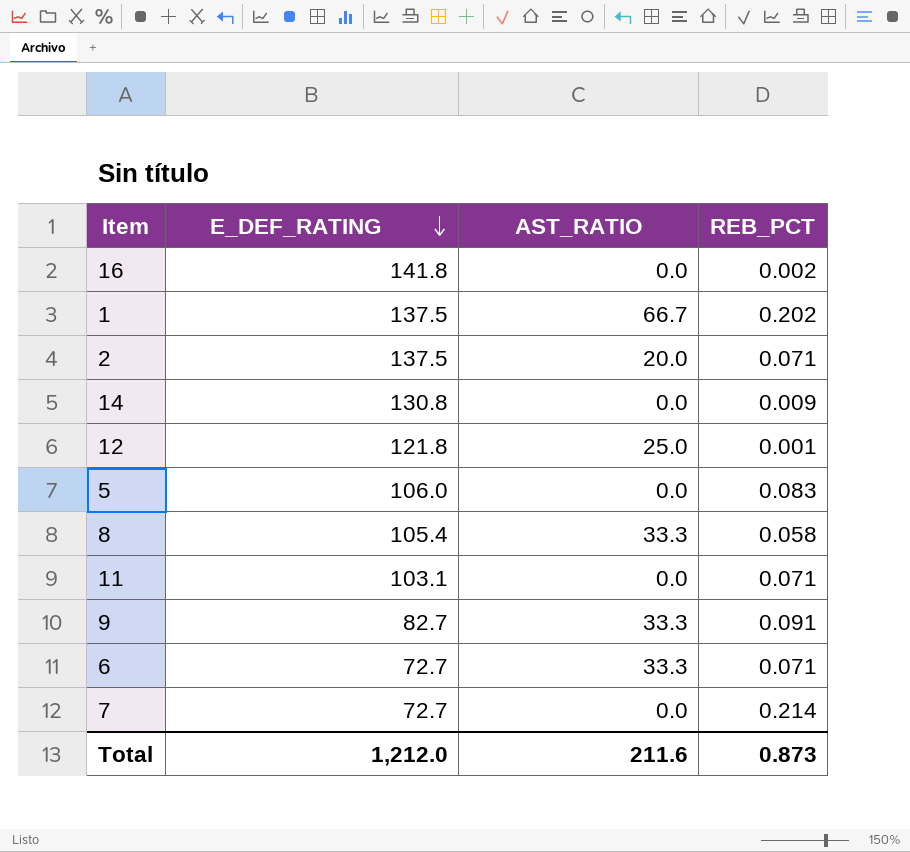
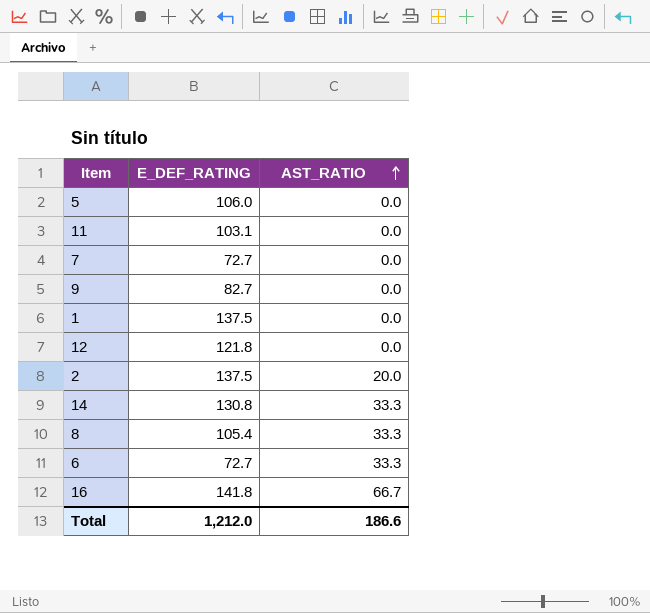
row order: E_DEF_RATING descending -> AST_RATIO ascending
column REB_PCT | position: 4 -> none
9 | AST_RATIO: 33.3 -> 0.0
1 | AST_RATIO: 66.7 -> 0.0
12 | AST_RATIO: 25.0 -> 0.0
14 | AST_RATIO: 0.0 -> 33.3
16 | AST_RATIO: 0.0 -> 66.7
Total | AST_RATIO: 211.6 -> 186.6

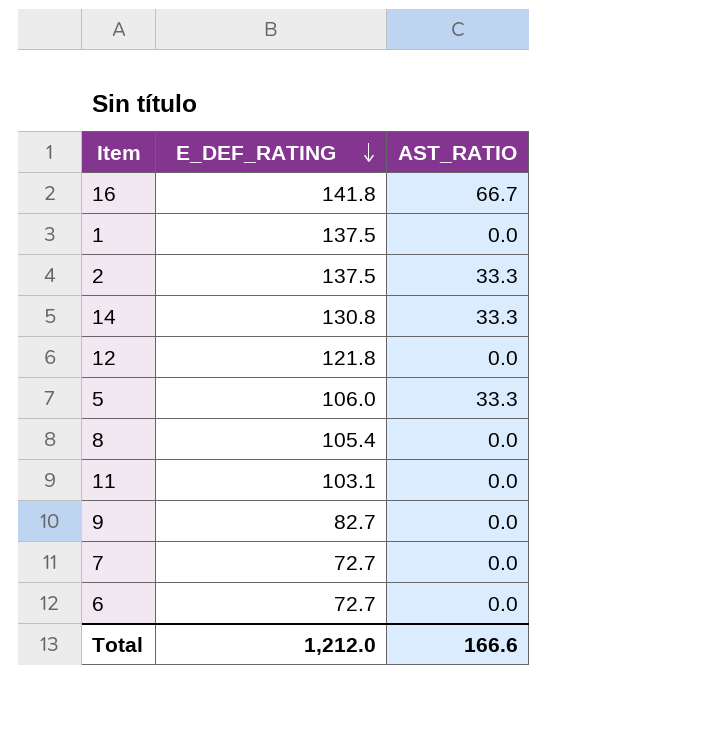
row order: AST_RATIO ascending -> E_DEF_RATING descending
2 | AST_RATIO: 20.0 -> 33.3
5 | AST_RATIO: 0.0 -> 33.3
8 | AST_RATIO: 33.3 -> 0.0
6 | AST_RATIO: 33.3 -> 0.0
Total | AST_RATIO: 186.6 -> 166.6

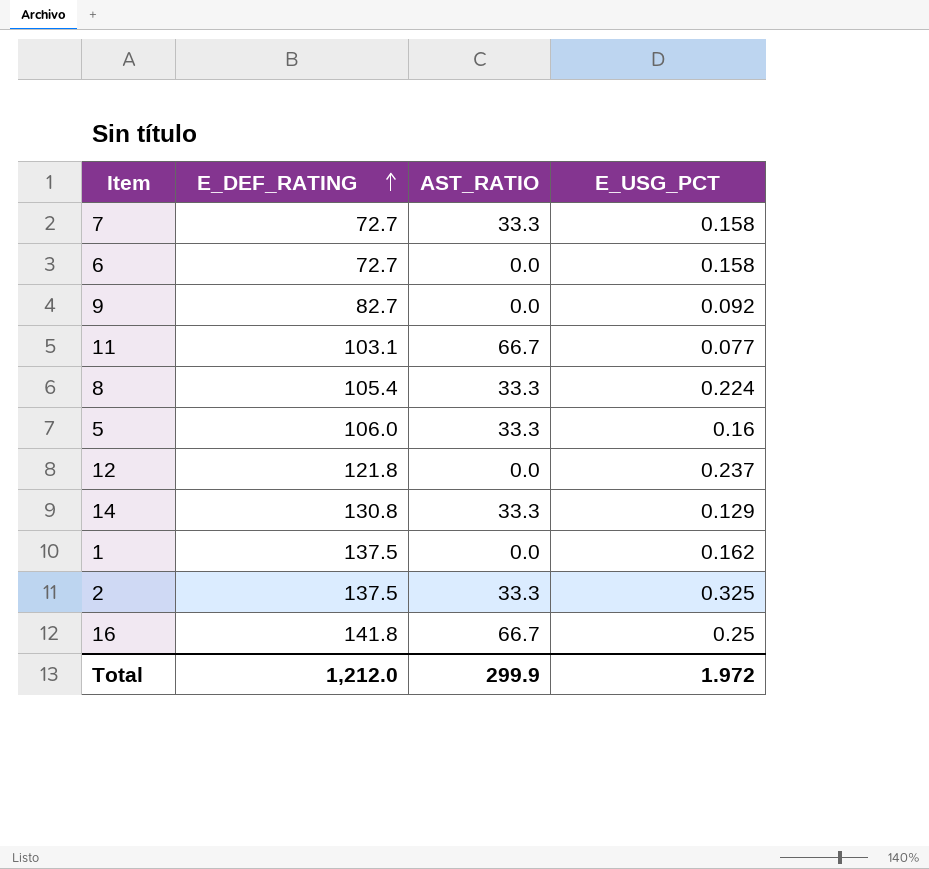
row order: E_DEF_RATING descending -> E_DEF_RATING ascending
column E_USG_PCT | position: none -> 4
7 | AST_RATIO: 0.0 -> 33.3
11 | AST_RATIO: 0.0 -> 66.7
8 | AST_RATIO: 0.0 -> 33.3
Total | AST_RATIO: 166.6 -> 299.9

